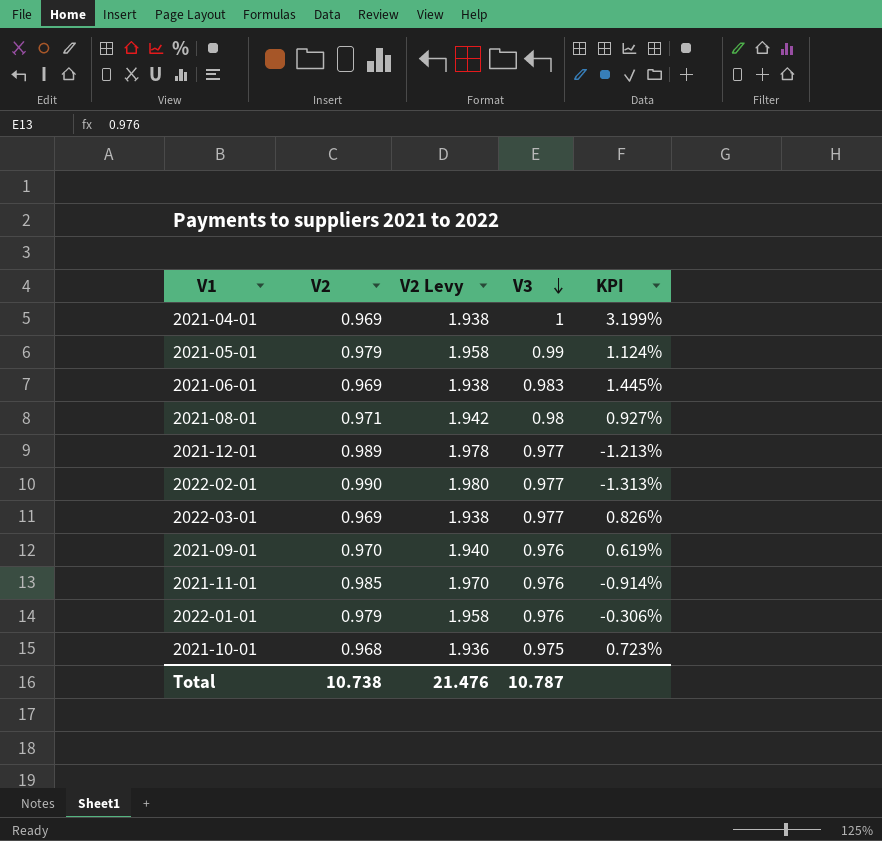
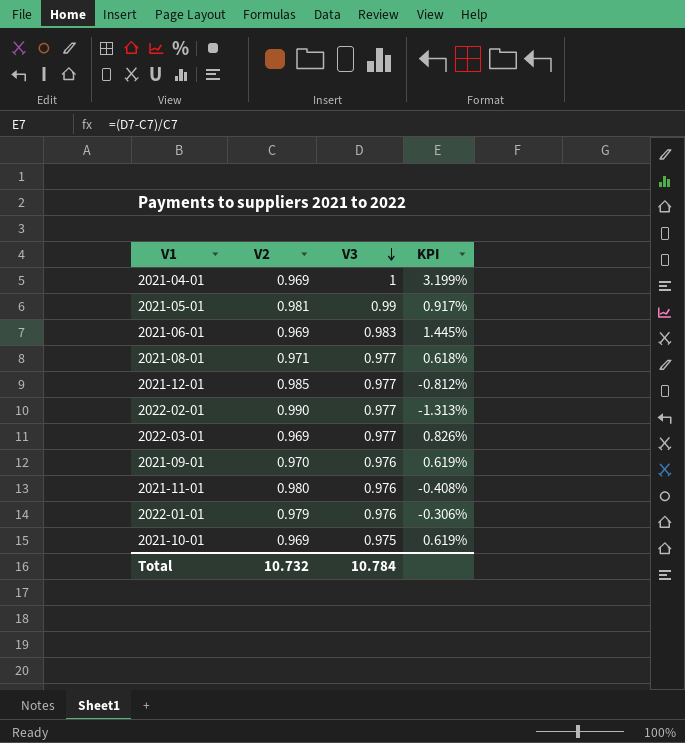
column V2 Levy | formula: [V2] * 2 -> none
2021-05-01 | V2: 0.979 -> 0.981
2021-05-01 | KPI: 1.124% -> 0.917%
2021-08-01 | V3: 0.98 -> 0.977
2021-08-01 | KPI: 0.927% -> 0.618%
2021-12-01 | V2: 0.989 -> 0.985
2021-12-01 | KPI: -1.213% -> -0.812%
2021-11-01 | V2: 0.985 -> 0.980
2021-11-01 | KPI: -0.914% -> -0.408%
2021-10-01 | V2: 0.968 -> 0.969
2021-10-01 | KPI: 0.723% -> 0.619%
Total | V2: 10.738 -> 10.732
Total | V3: 10.787 -> 10.784

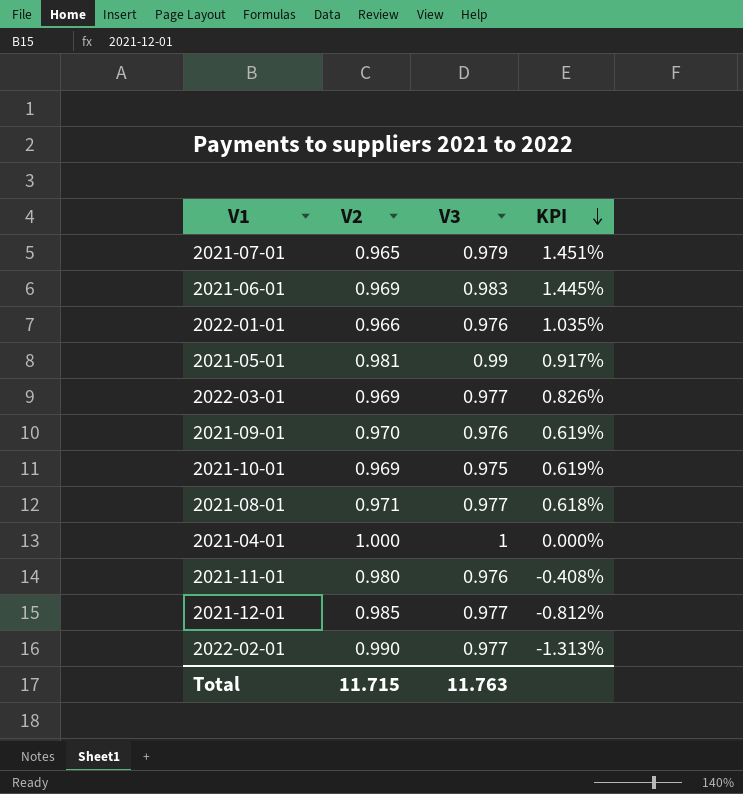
row order: V3 descending -> KPI descending
row 2021-07-01: none -> 0.965 | 0.979 | 1.451%
2022-01-01 | V2: 0.979 -> 0.966
2022-01-01 | KPI: -0.306% -> 1.035%
2021-04-01 | V2: 0.969 -> 1.000
2021-04-01 | KPI: 3.199% -> 0.000%
Total | V2: 10.732 -> 11.715
Total | V3: 10.784 -> 11.763

